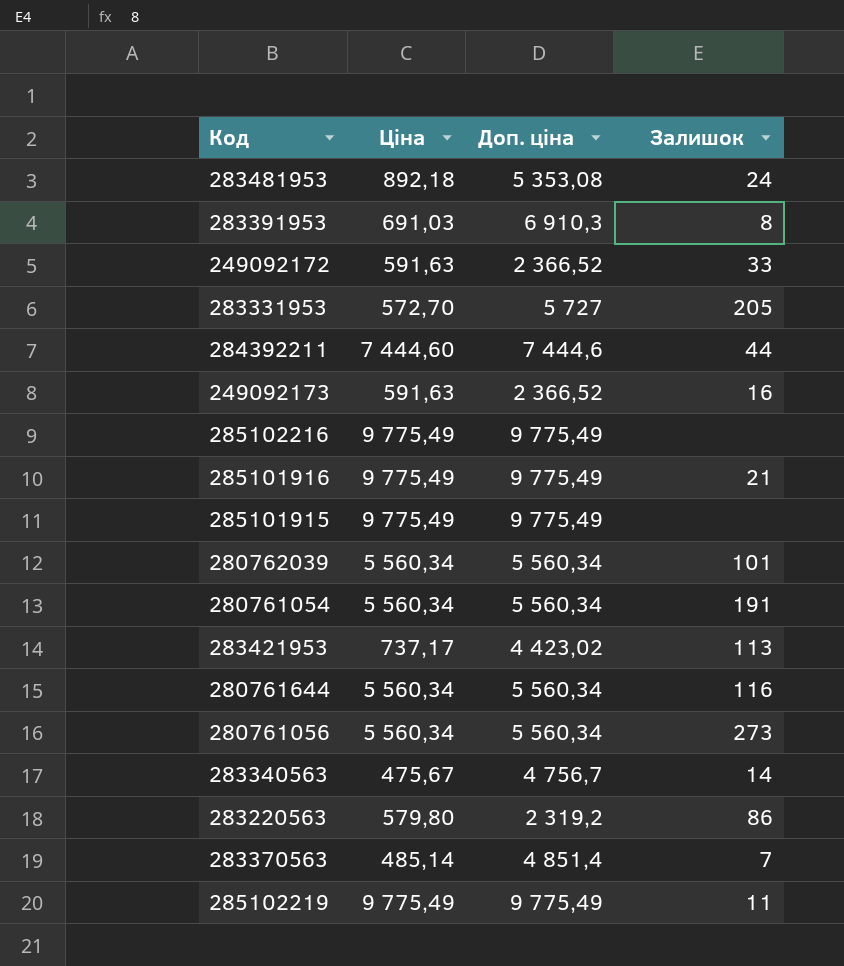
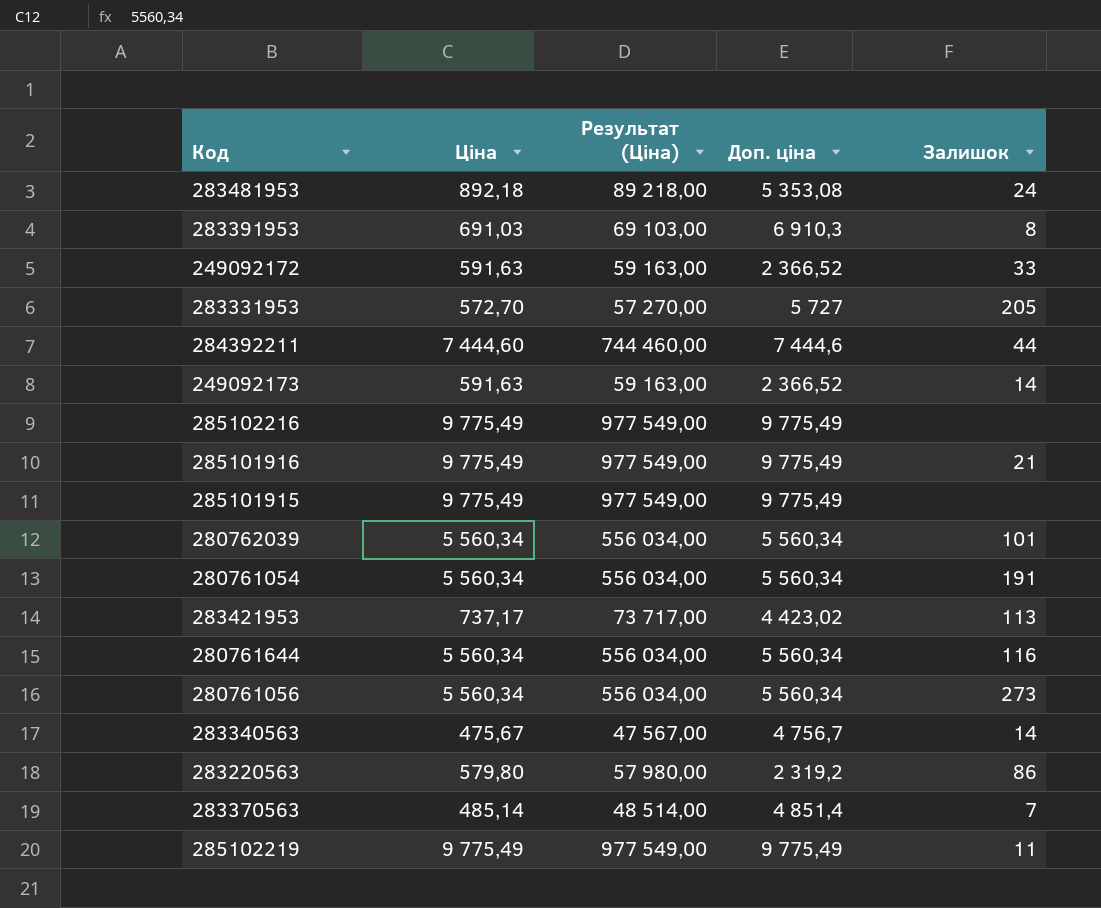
column Результат (Ціна) | formula: none -> [Ціна] * 100
249092173 | Залишок: 16 -> 14

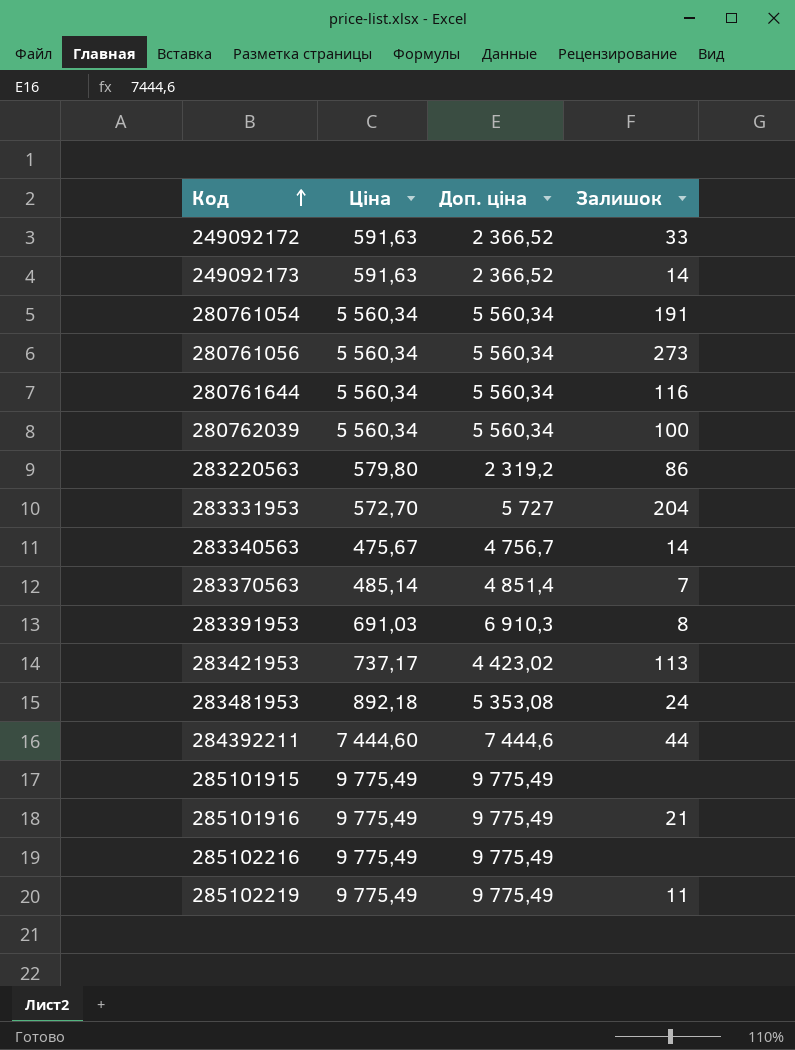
row order: none -> Код ascending
column Результат (Ціна) | formula: [Ціна] * 100 -> none
280762039 | Залишок: 101 -> 100
283331953 | Залишок: 205 -> 204

